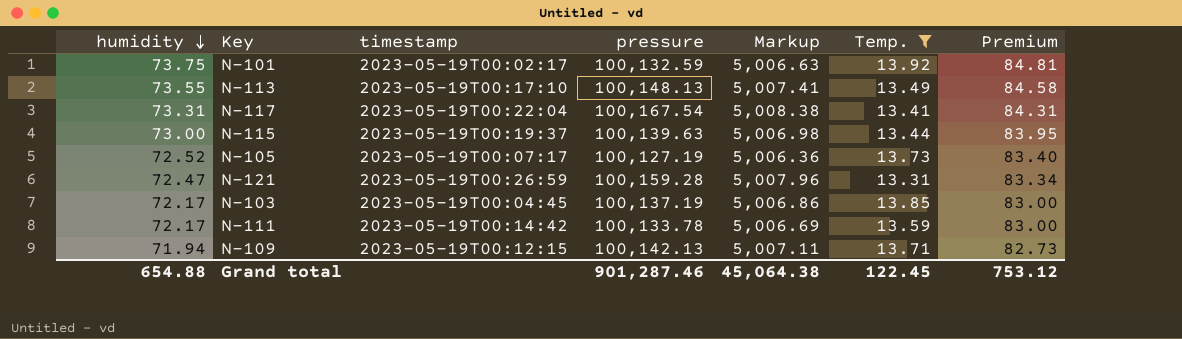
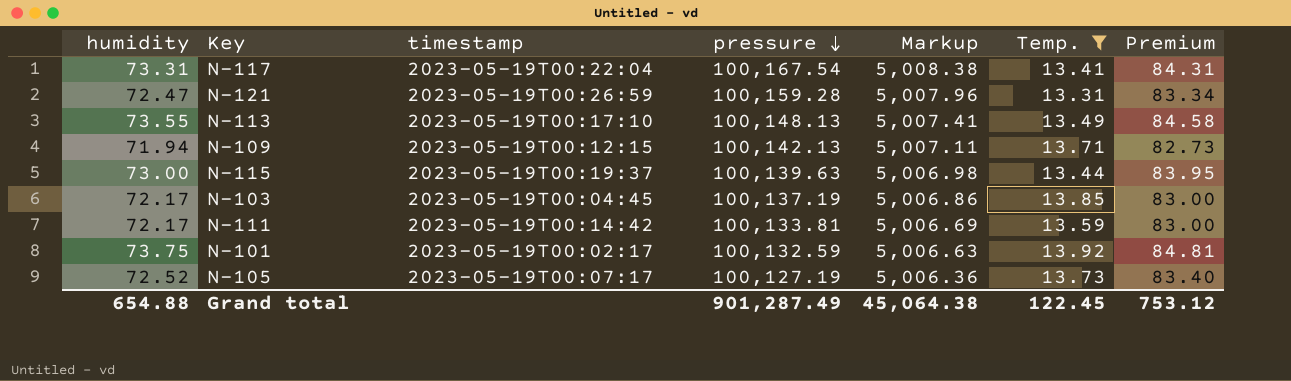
row order: humidity descending -> pressure descending
N-111 | pressure: 100,133.78 -> 100,133.81
Grand total | pressure: 901,287.46 -> 901,287.49

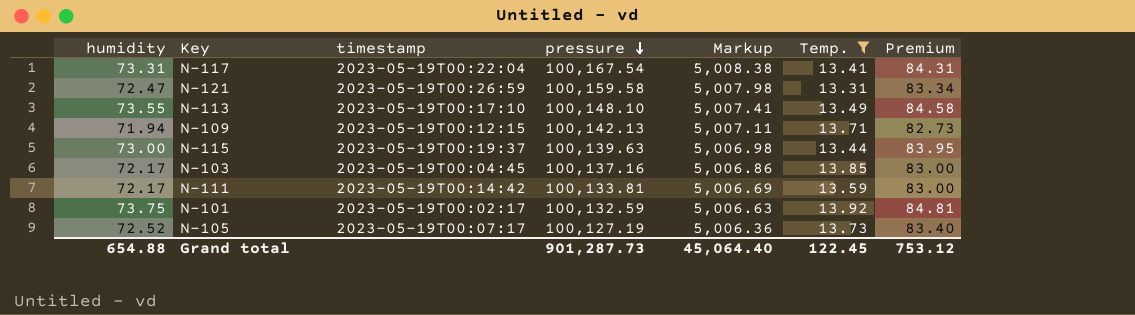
N-121 | pressure: 100,159.28 -> 100,159.58
N-121 | Markup: 5,007.96 -> 5,007.98
N-113 | pressure: 100,148.13 -> 100,148.10
N-103 | pressure: 100,137.19 -> 100,137.16
Grand total | pressure: 901,287.49 -> 901,287.73
Grand total | Markup: 45,064.38 -> 45,064.40

